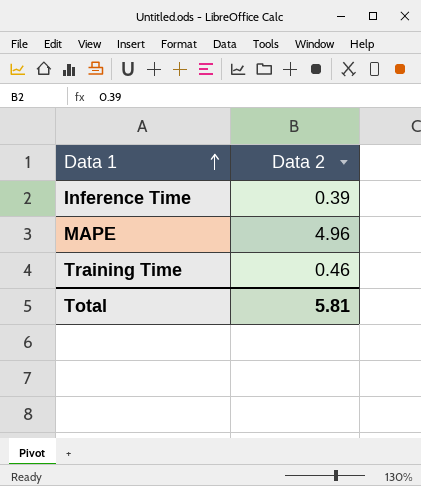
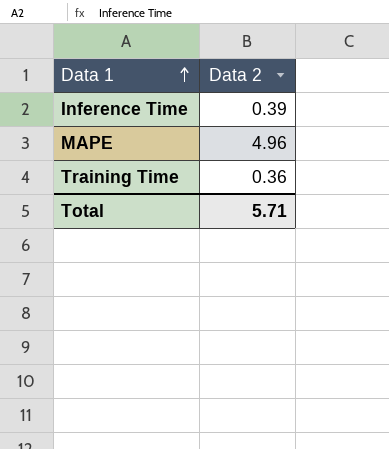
Training Time | Data 2: 0.46 -> 0.36
Total | Data 2: 5.81 -> 5.71

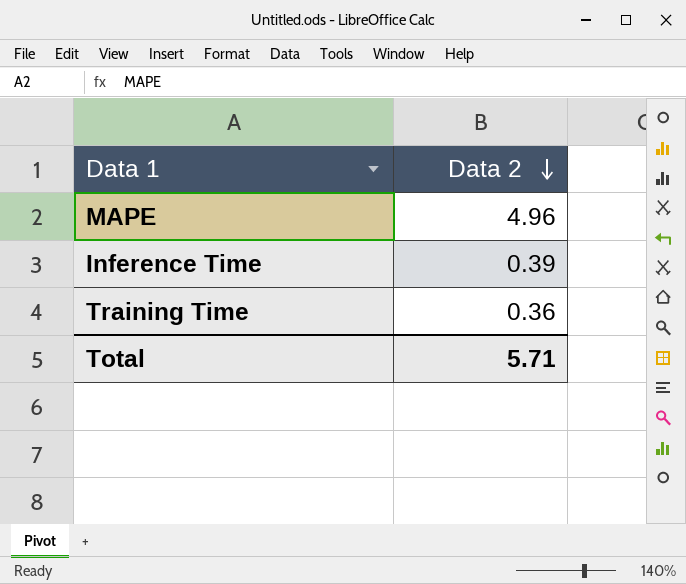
row order: Data 1 ascending -> Data 2 descending

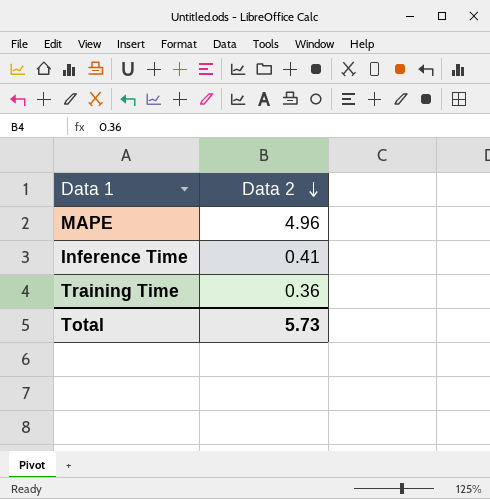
Inference Time | Data 2: 0.39 -> 0.41
Total | Data 2: 5.71 -> 5.73

